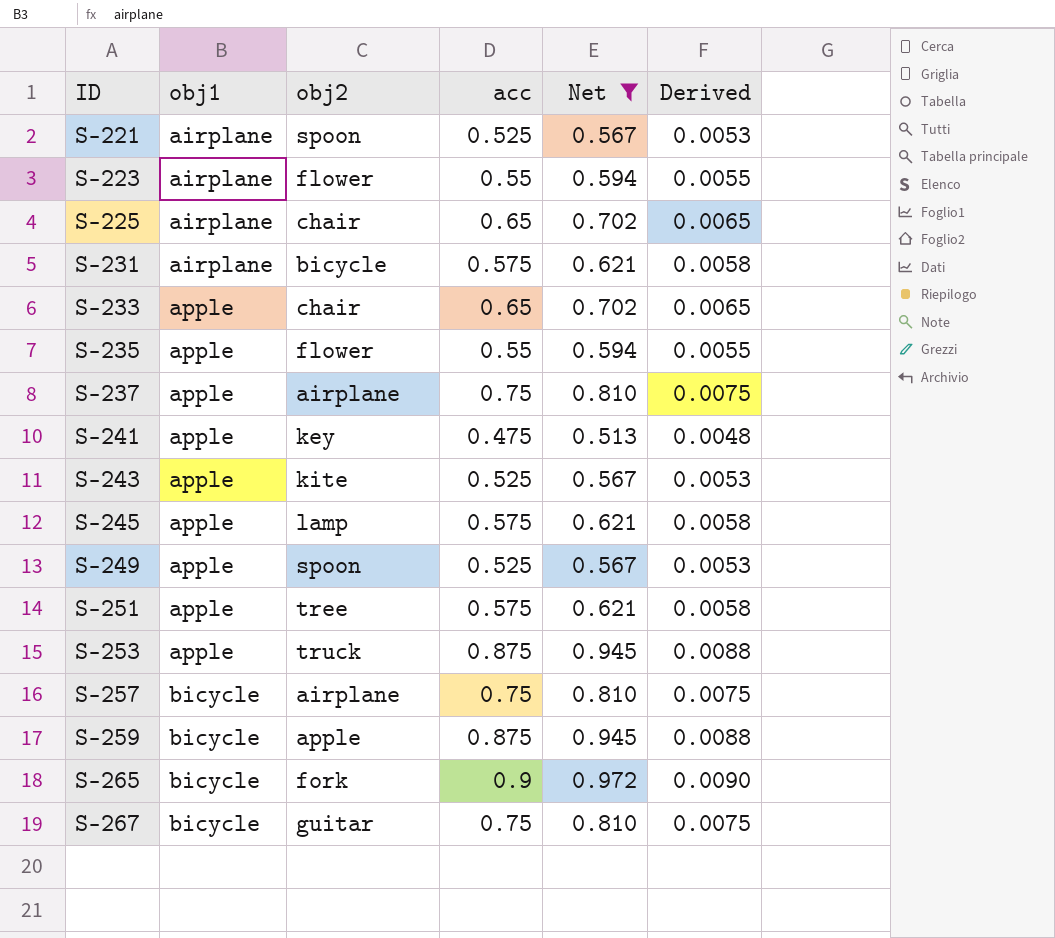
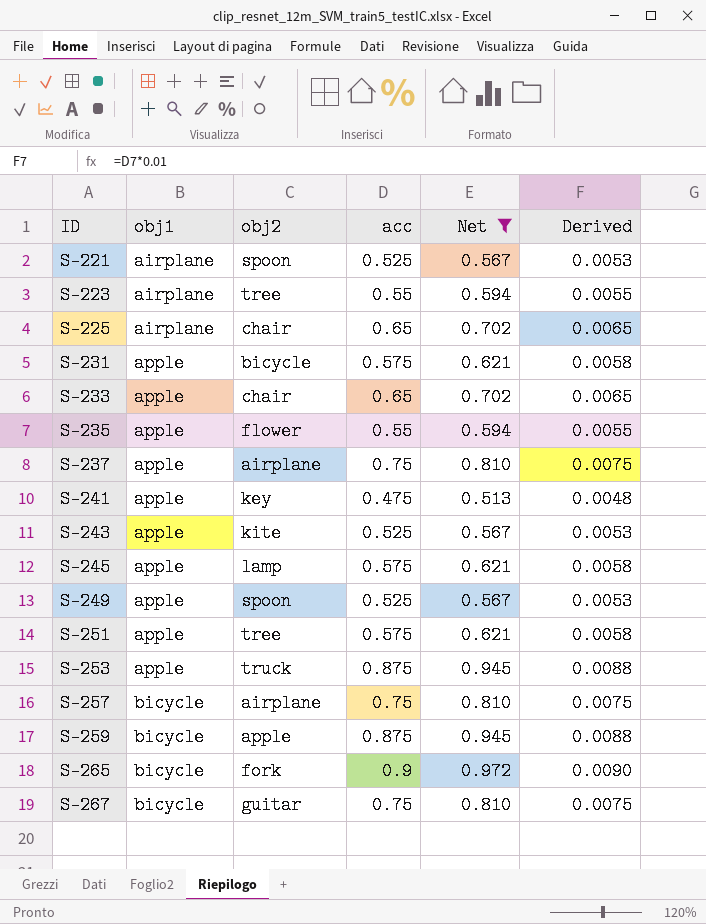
S-223 | obj2: flower -> tree
S-231 | obj1: airplane -> apple

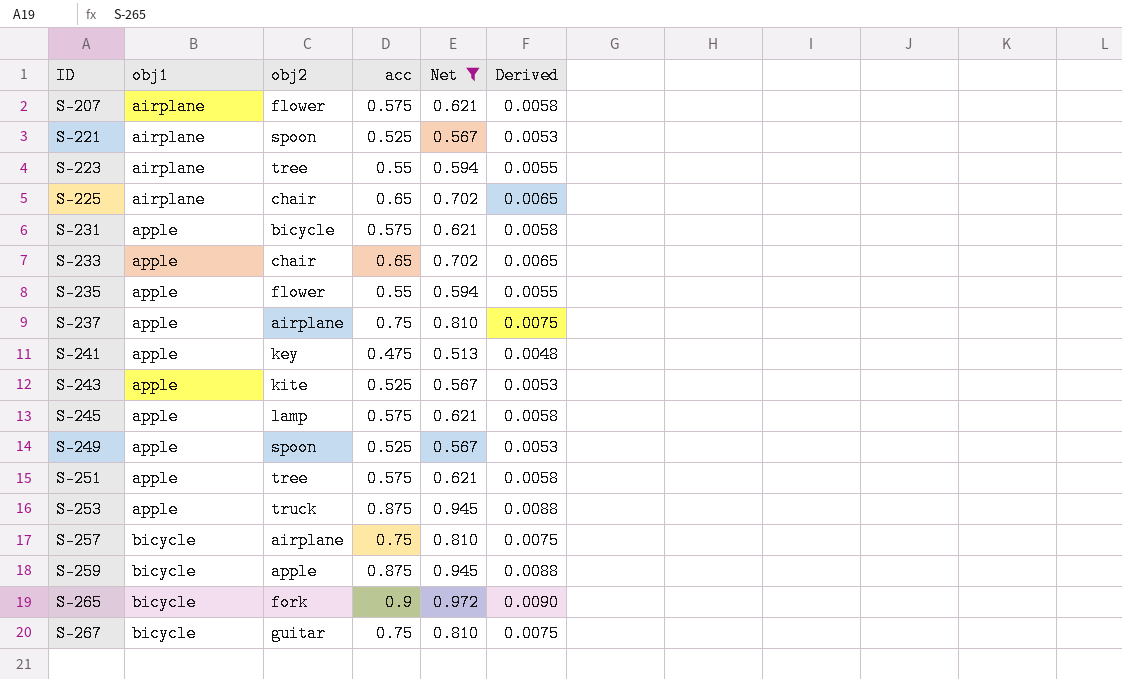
row S-207: none -> airplane | flower | 0.575 | 0.621 | 0.0058

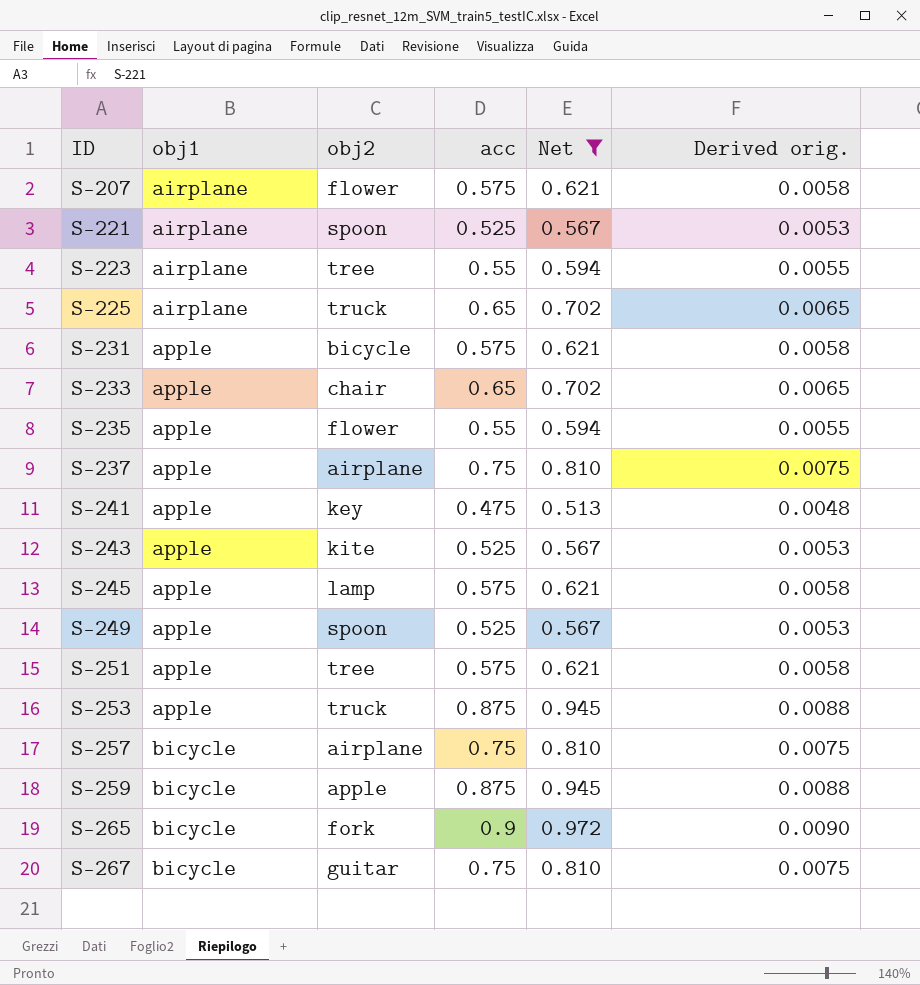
column name: Derived -> Derived orig.
S-225 | obj2: chair -> truck

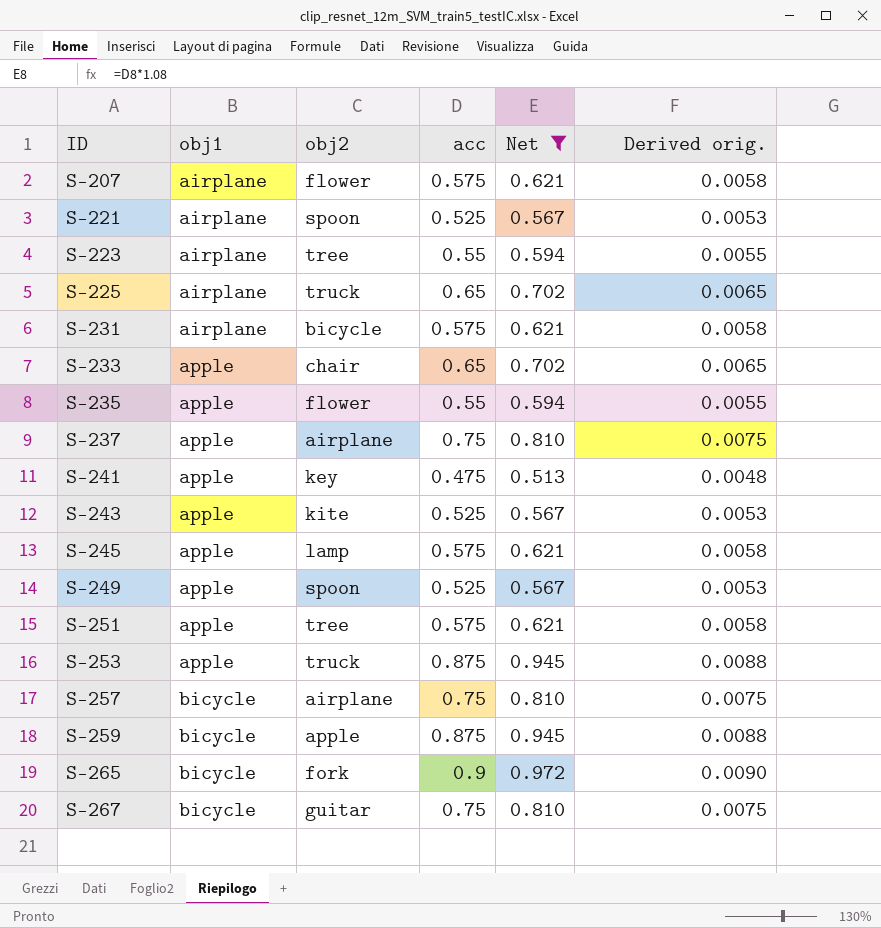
S-231 | obj1: apple -> airplane

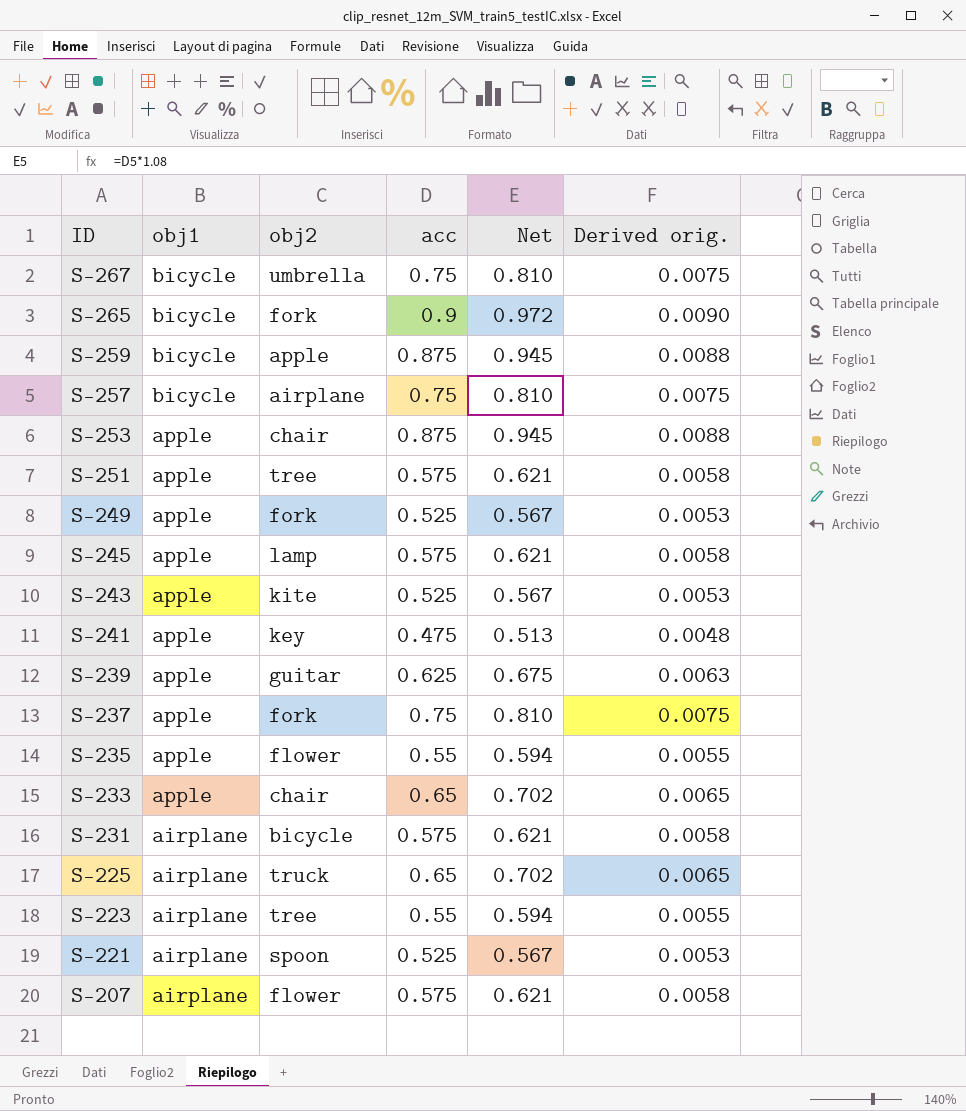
filter: Net != 0.675 -> none
row order: ID ascending -> ID descending
S-267 | obj2: guitar -> umbrella
S-253 | obj2: truck -> chair
S-249 | obj2: spoon -> fork
S-237 | obj2: airplane -> fork

